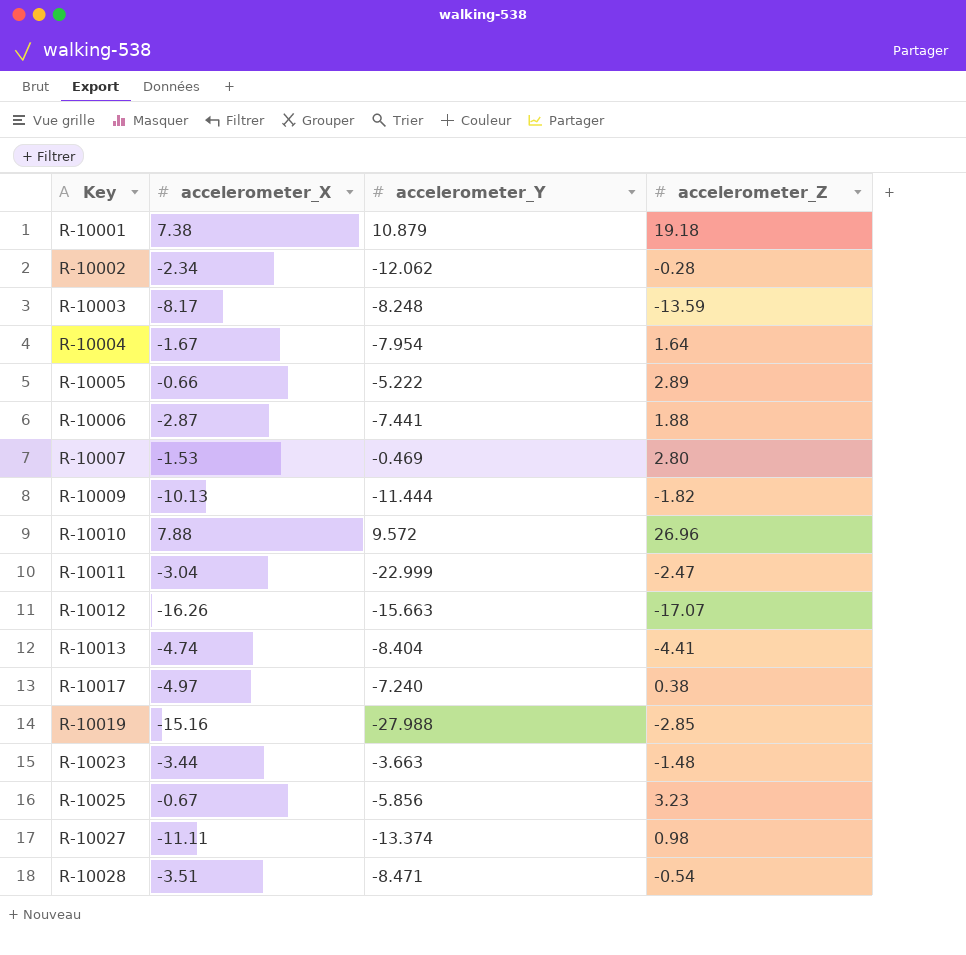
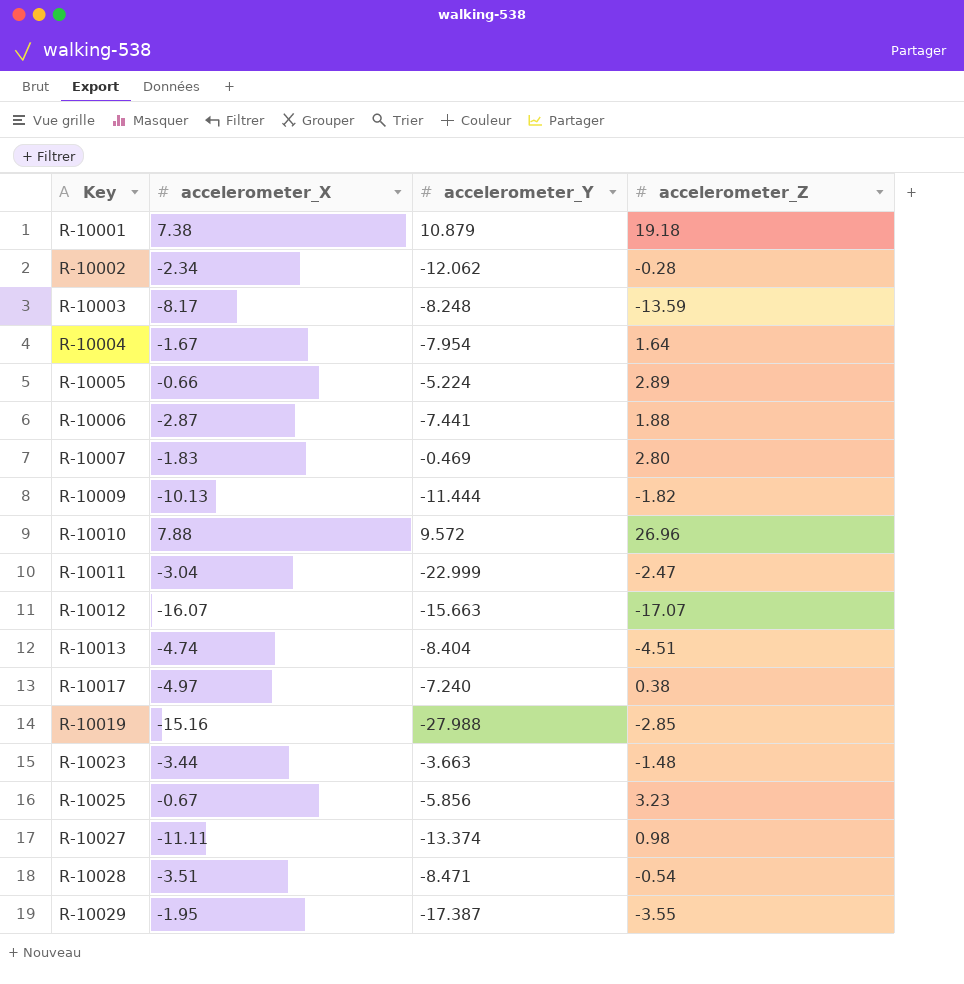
R-10005 | accelerometer_Y: -5.222 -> -5.224
R-10007 | accelerometer_X: -1.53 -> -1.83
R-10012 | accelerometer_X: -16.26 -> -16.07
R-10013 | accelerometer_Z: -4.41 -> -4.51
row R-10029: none -> -1.95 | -17.387 | -3.55

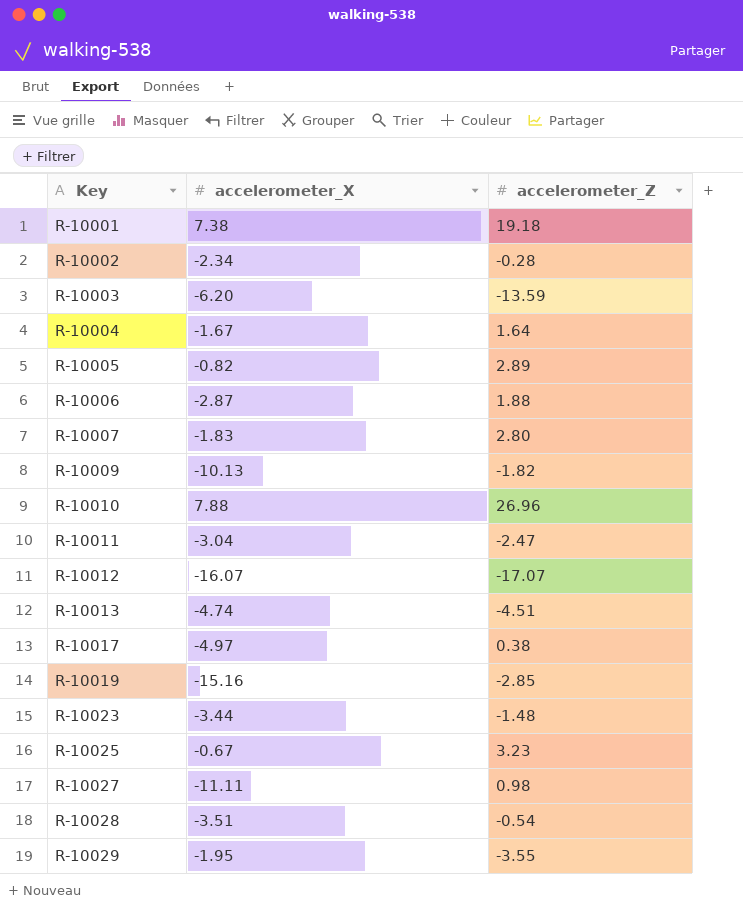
column accelerometer_Y | position: 3 -> none
R-10003 | accelerometer_X: -8.17 -> -6.20
R-10005 | accelerometer_X: -0.66 -> -0.82

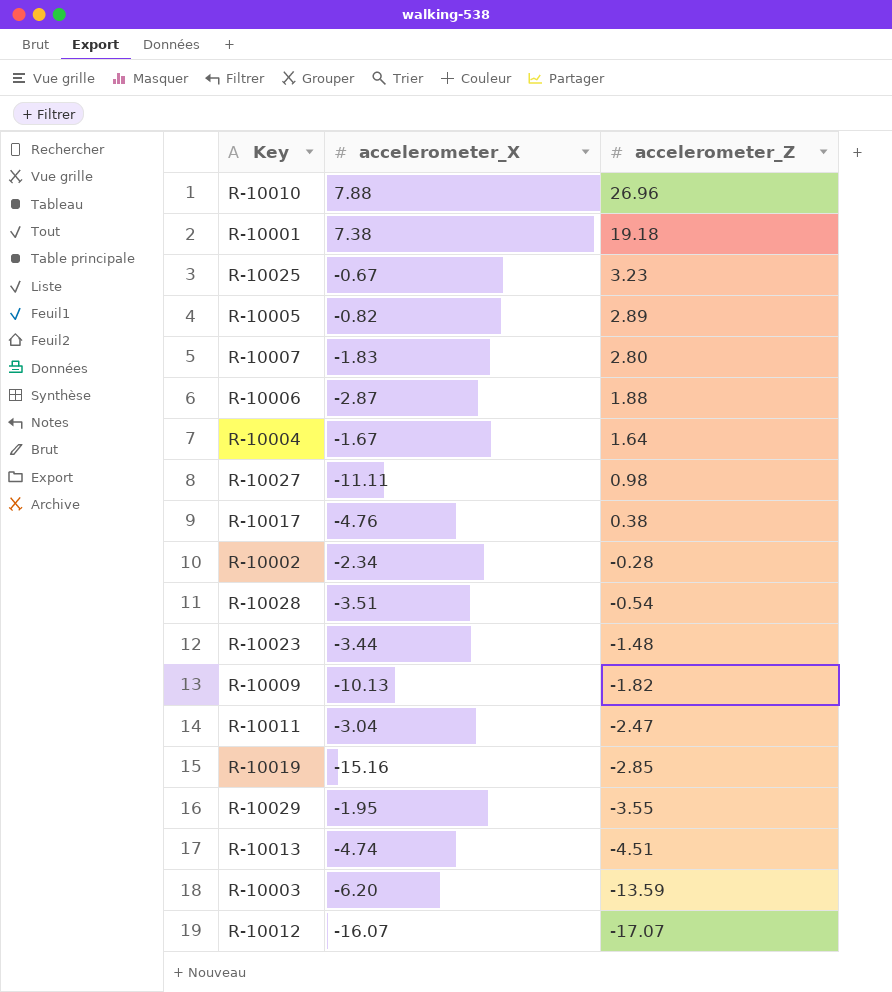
row order: Key ascending -> accelerometer_Z descending
R-10017 | accelerometer_X: -4.97 -> -4.76

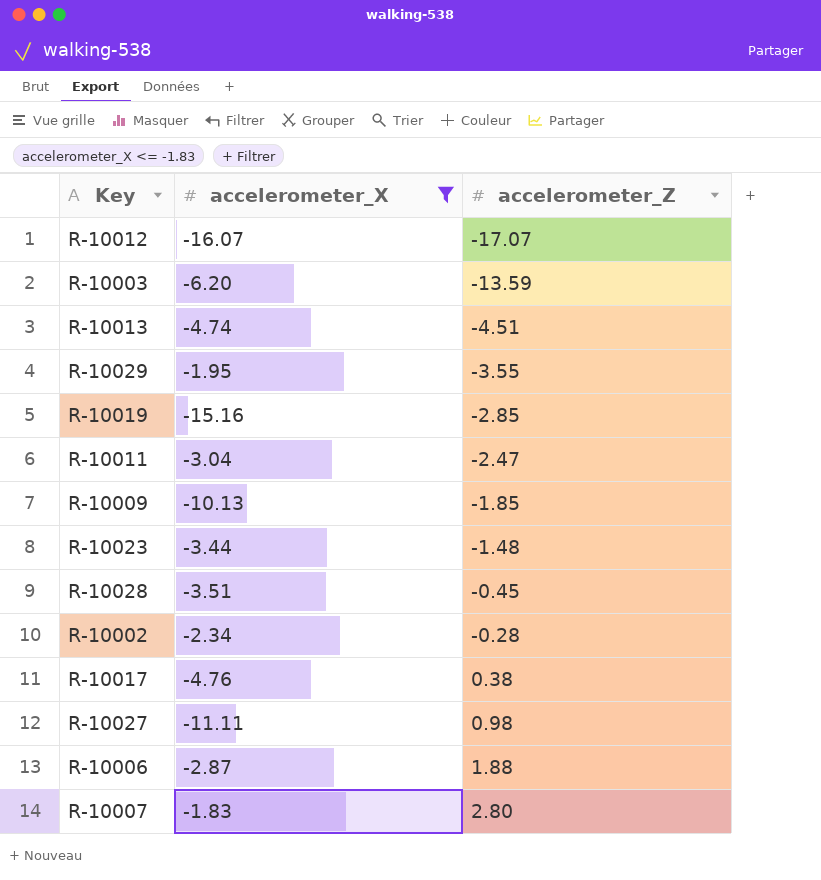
filter: none -> accelerometer_X <= -1.83
row order: accelerometer_Z descending -> accelerometer_Z ascending
R-10009 | accelerometer_Z: -1.82 -> -1.85
R-10028 | accelerometer_Z: -0.54 -> -0.45

